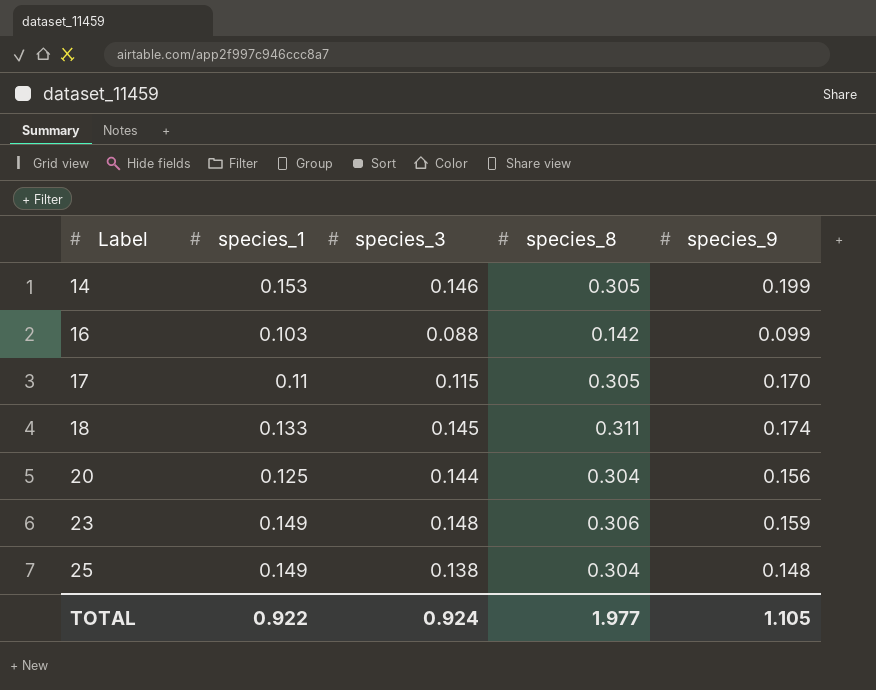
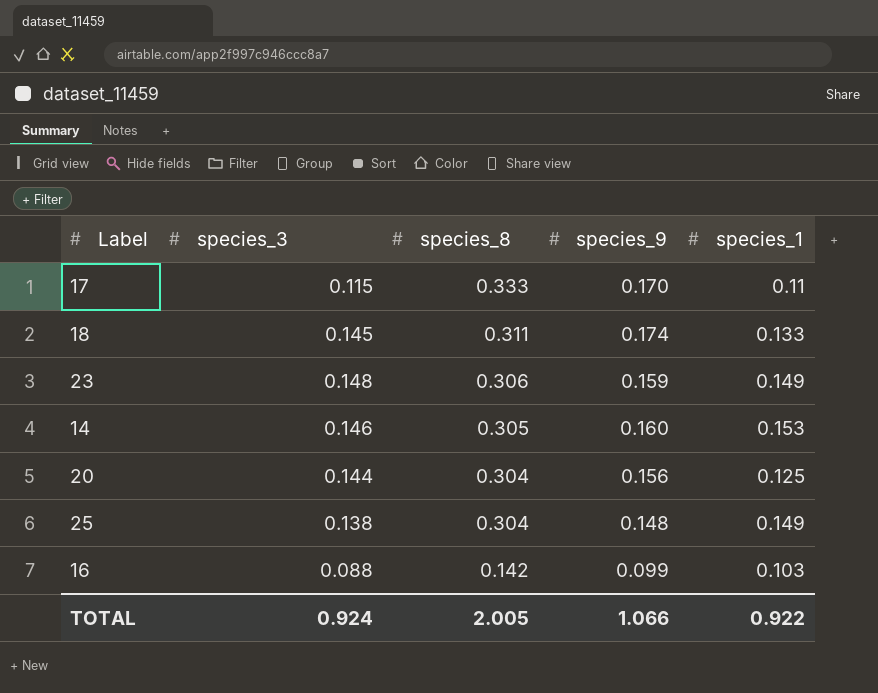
row order: Label ascending -> species_8 descending
column species_1 | position: 2 -> 5
17 | species_8: 0.305 -> 0.333
14 | species_9: 0.199 -> 0.160
TOTAL | species_8: 1.977 -> 2.005
TOTAL | species_9: 1.105 -> 1.066

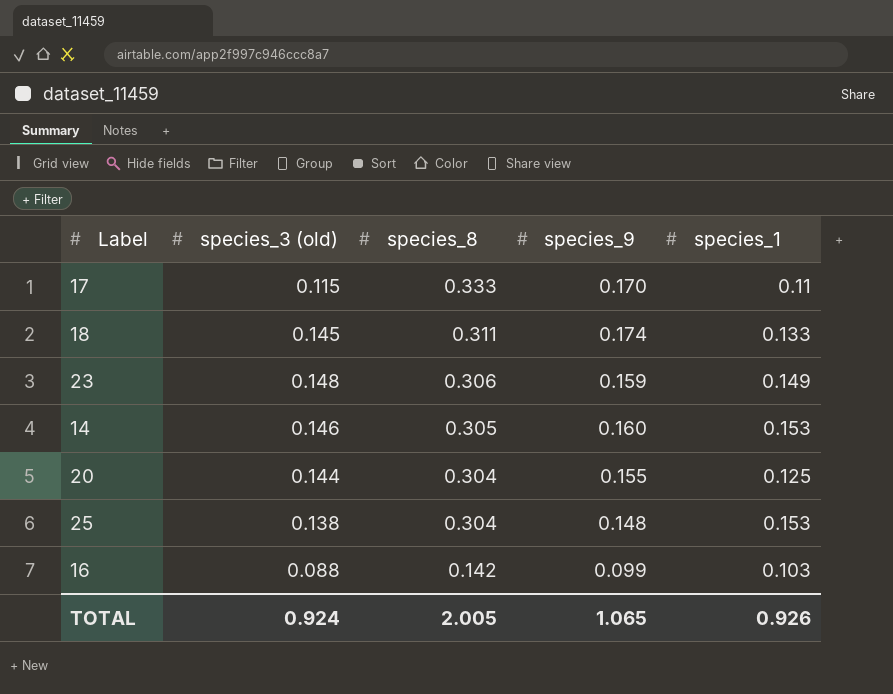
column name: species_3 -> species_3 (old)
20 | species_9: 0.156 -> 0.155
25 | species_1: 0.149 -> 0.153
TOTAL | species_9: 1.066 -> 1.065
TOTAL | species_1: 0.922 -> 0.926

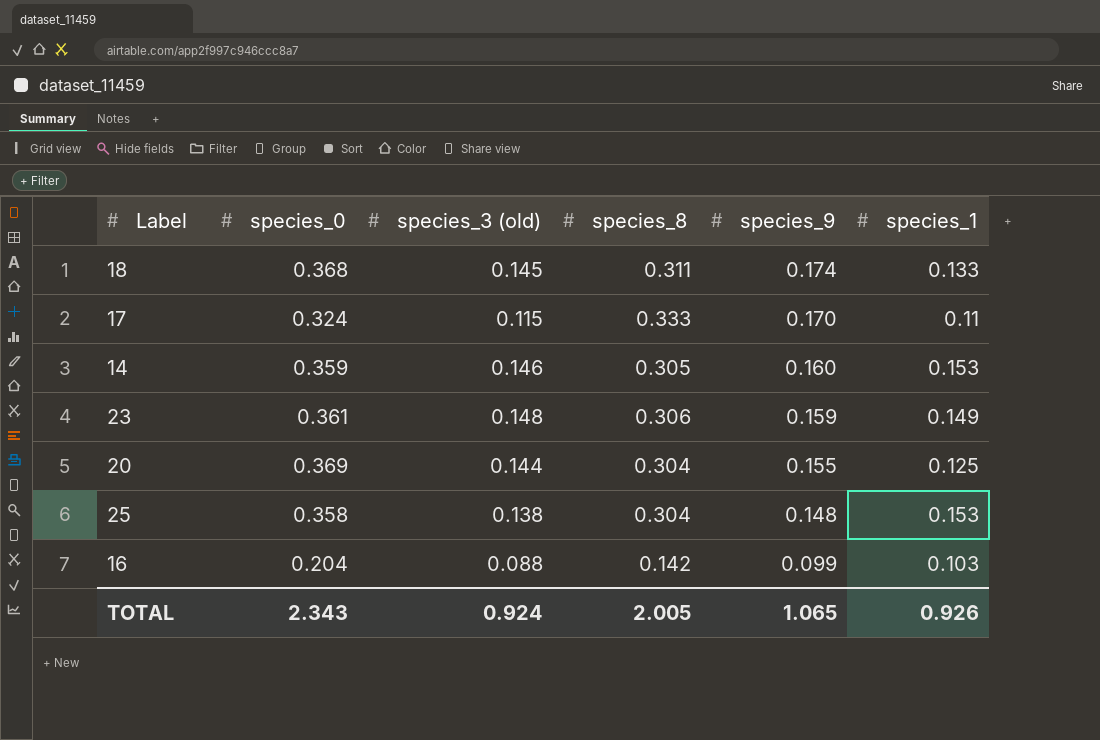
row order: species_8 descending -> species_9 descending
column species_0 | position: none -> 2

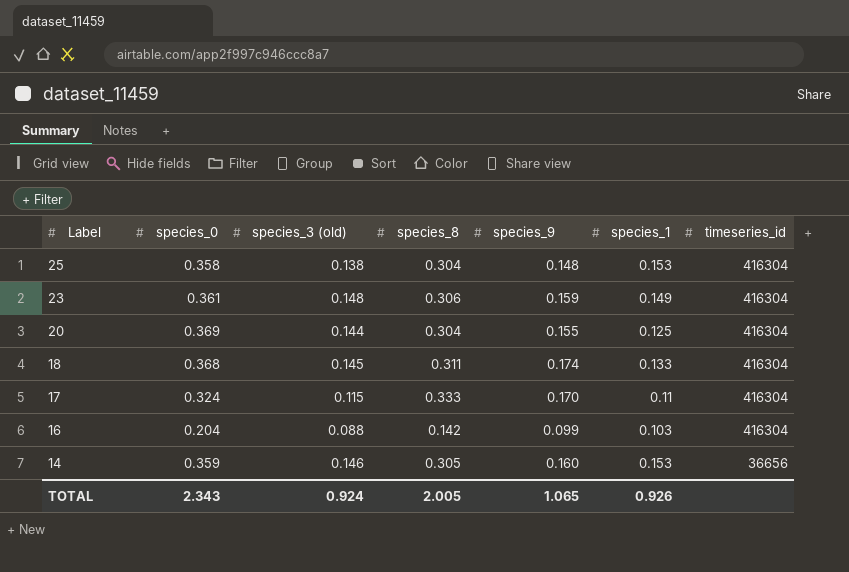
row order: species_9 descending -> Label descending
column timeseries_id | position: none -> 7

